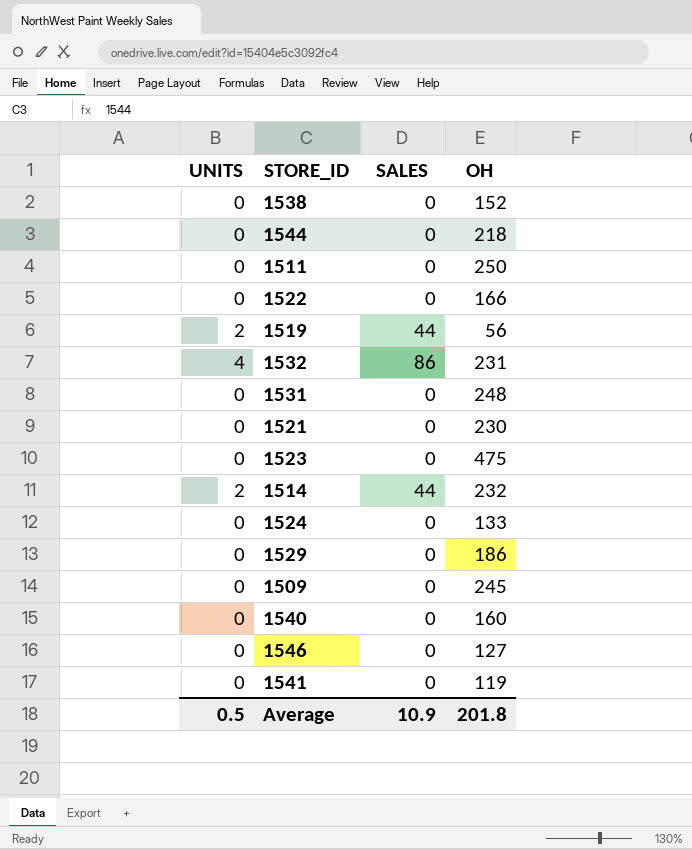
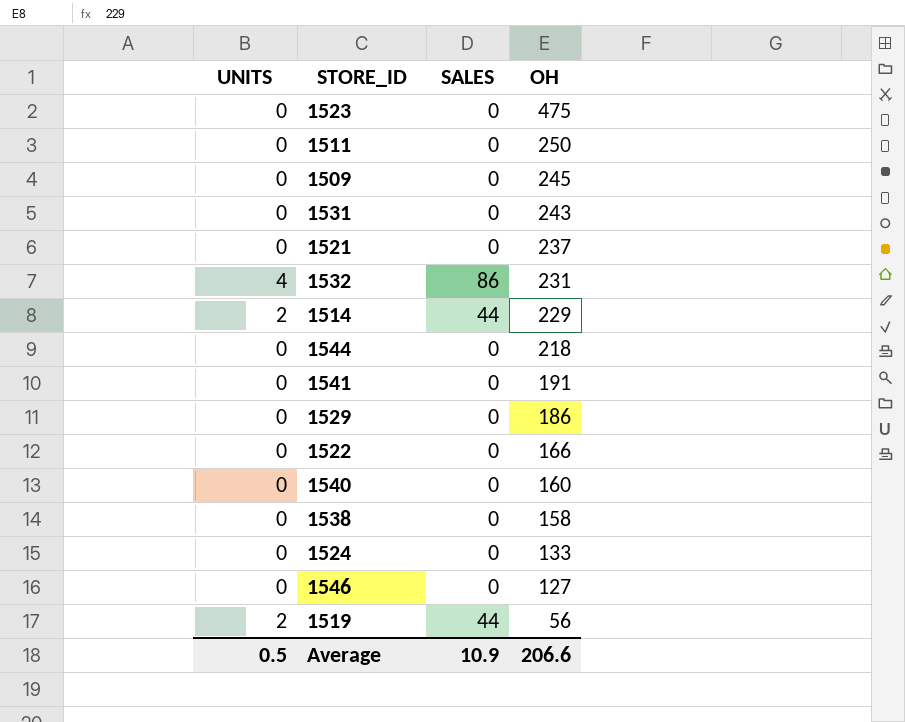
row order: none -> OH descending
1531 | OH: 248 -> 243
1521 | OH: 230 -> 237
1514 | OH: 232 -> 229
1541 | OH: 119 -> 191
1538 | OH: 152 -> 158
Average | OH: 201.8 -> 206.6

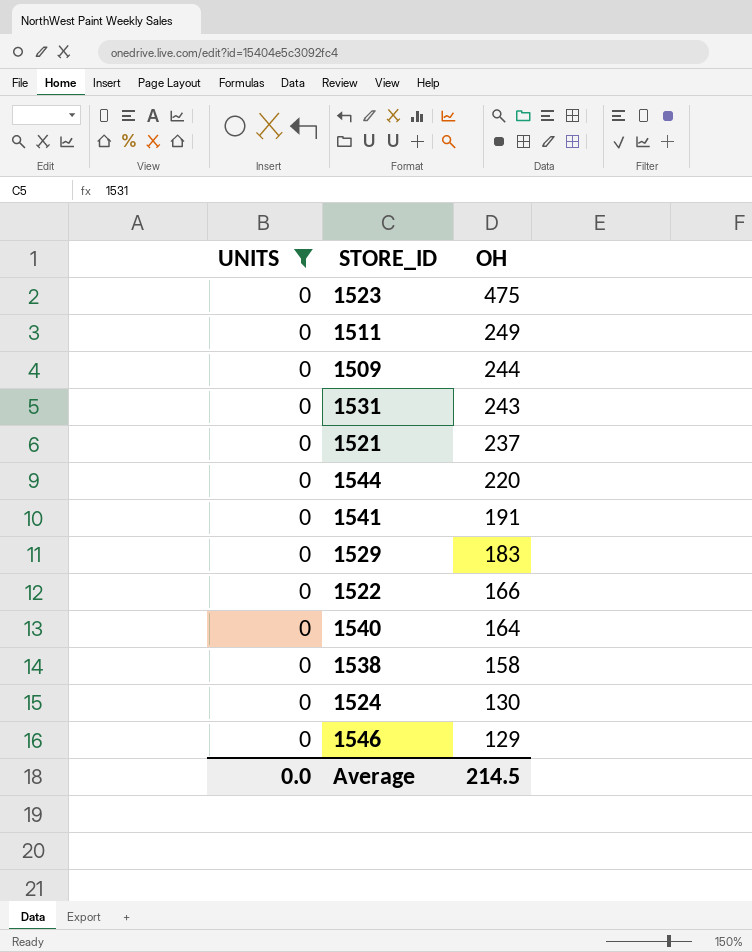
filter: none -> UNITS = 0
column SALES | position: 3 -> none
1511 | OH: 250 -> 249
1509 | OH: 245 -> 244
1544 | OH: 218 -> 220
1529 | OH: 186 -> 183
1540 | OH: 160 -> 164
1524 | OH: 133 -> 130
1546 | OH: 127 -> 129
Average | UNITS: 0.5 -> 0.0
Average | OH: 206.6 -> 214.5

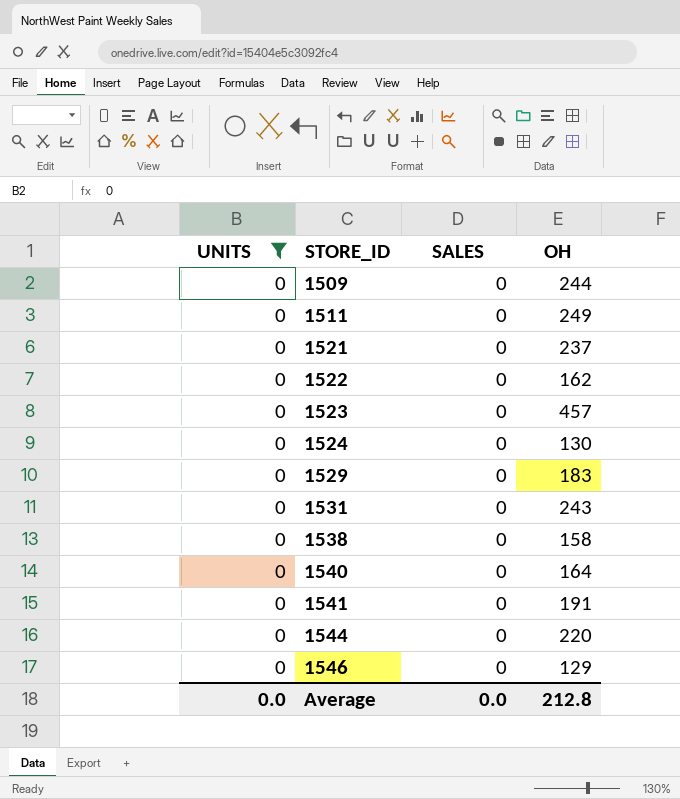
row order: OH descending -> STORE_ID ascending
column SALES | position: none -> 3
1522 | OH: 166 -> 162
1523 | OH: 475 -> 457
Average | OH: 214.5 -> 212.8

